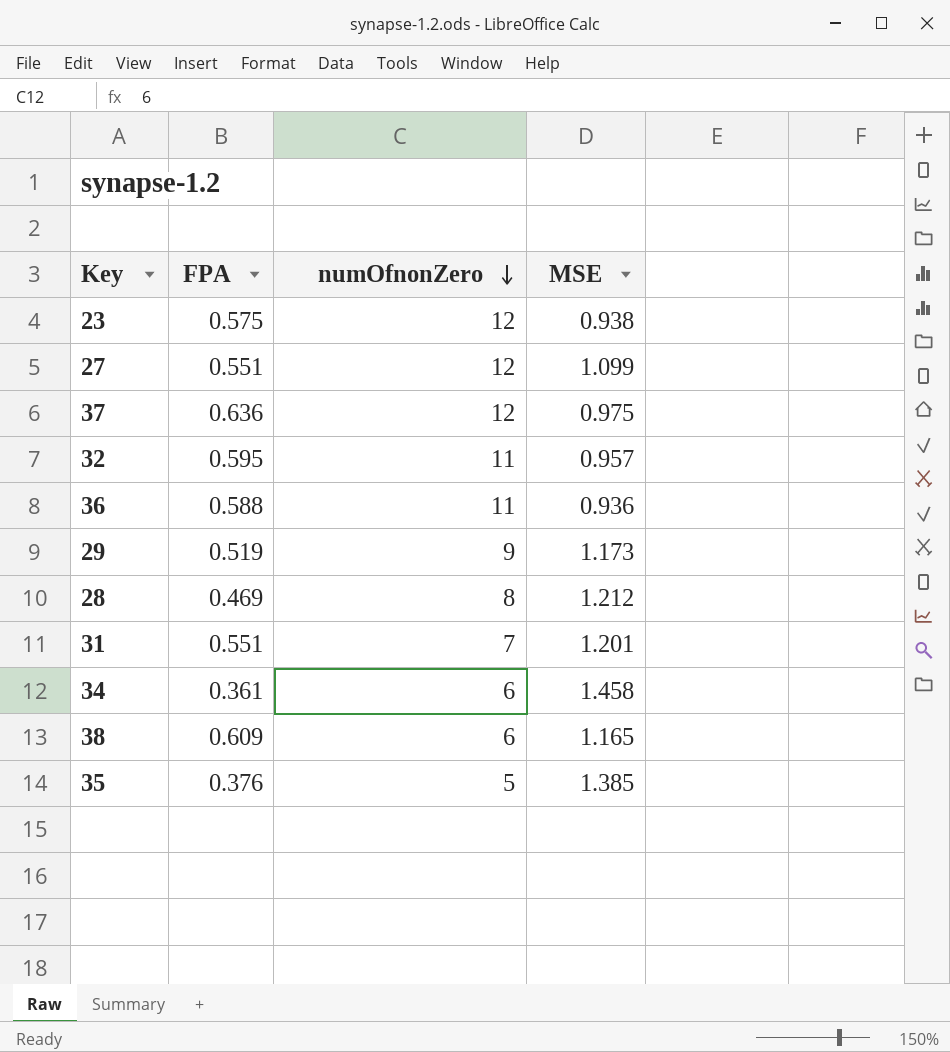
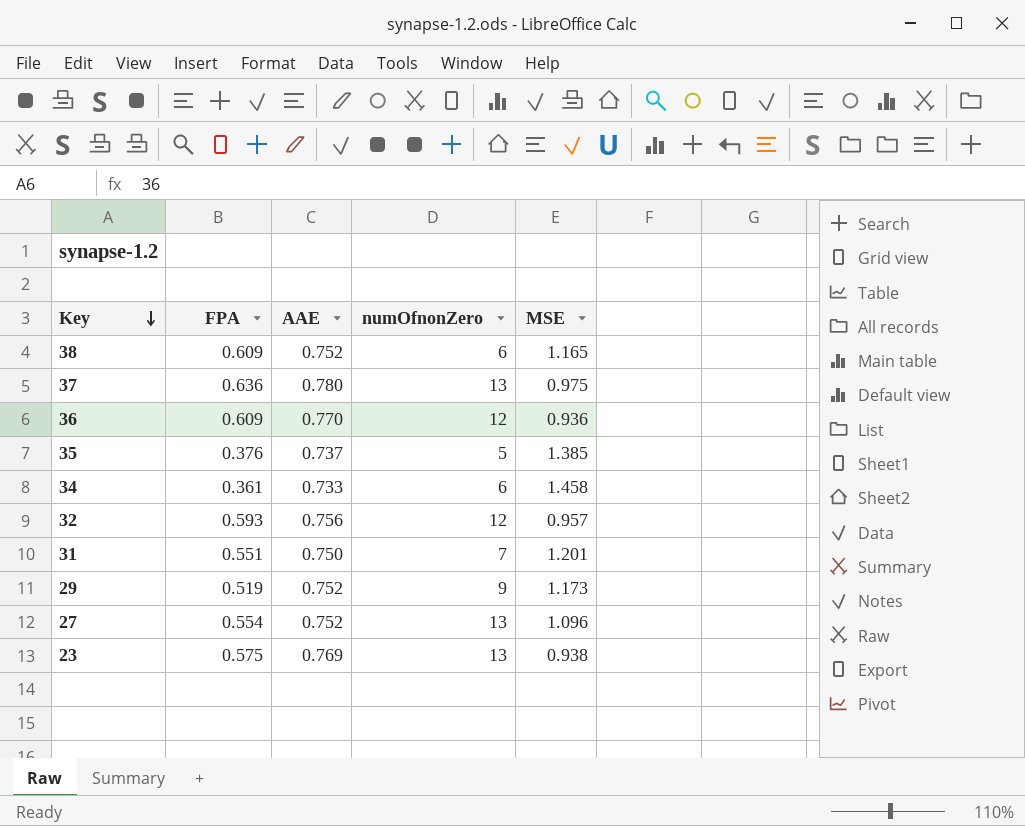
row order: numOfnonZero descending -> Key descending
column AAE | position: none -> 3
row 28: 0.469 | 8 | 1.212 -> none
37 | numOfnonZero: 12 -> 13
36 | FPA: 0.588 -> 0.609
36 | numOfnonZero: 11 -> 12
32 | FPA: 0.595 -> 0.593
32 | numOfnonZero: 11 -> 12
27 | FPA: 0.551 -> 0.554
27 | numOfnonZero: 12 -> 13
27 | MSE: 1.099 -> 1.096
23 | numOfnonZero: 12 -> 13

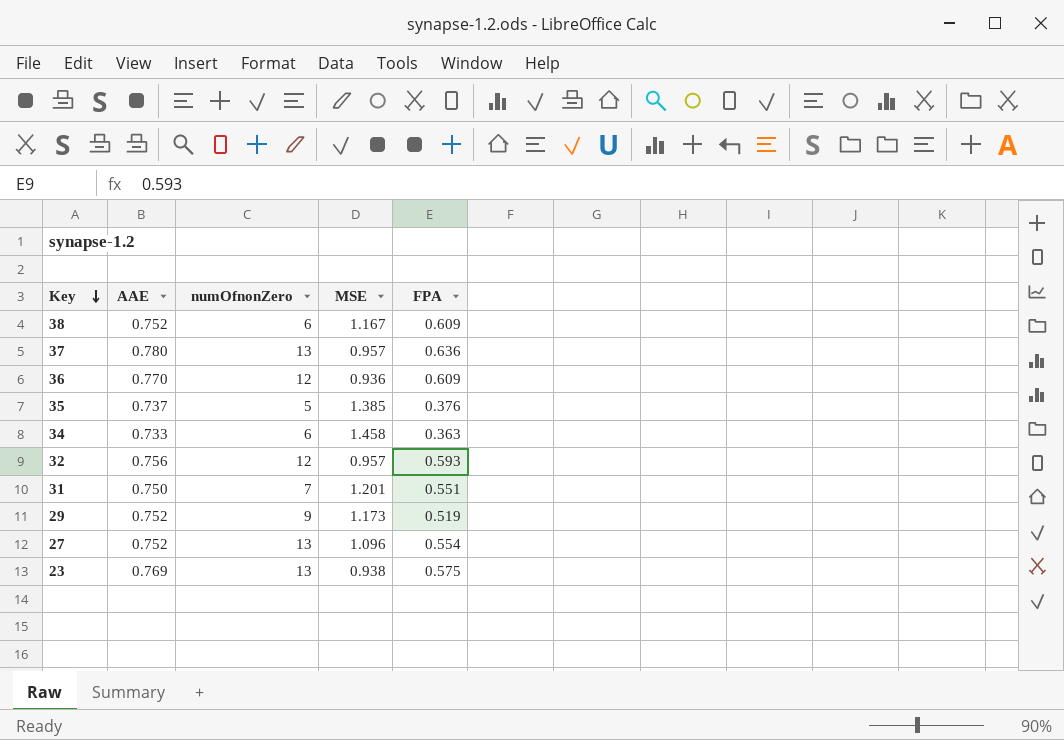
column FPA | position: 2 -> 5
38 | MSE: 1.165 -> 1.167
37 | MSE: 0.975 -> 0.957
34 | FPA: 0.361 -> 0.363

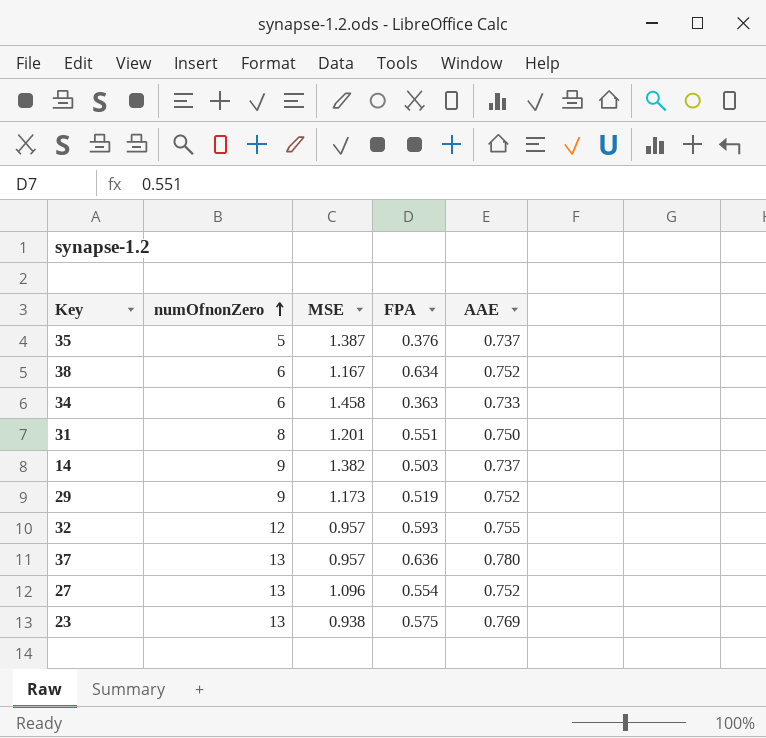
row order: Key descending -> numOfnonZero ascending
column AAE | position: 2 -> 5
row 36: 0.770 | 12 | 0.936 | 0.609 -> none
35 | MSE: 1.385 -> 1.387
38 | FPA: 0.609 -> 0.634
31 | numOfnonZero: 7 -> 8
row 14: none -> 9 | 1.382 | 0.503 | 0.737
32 | AAE: 0.756 -> 0.755

